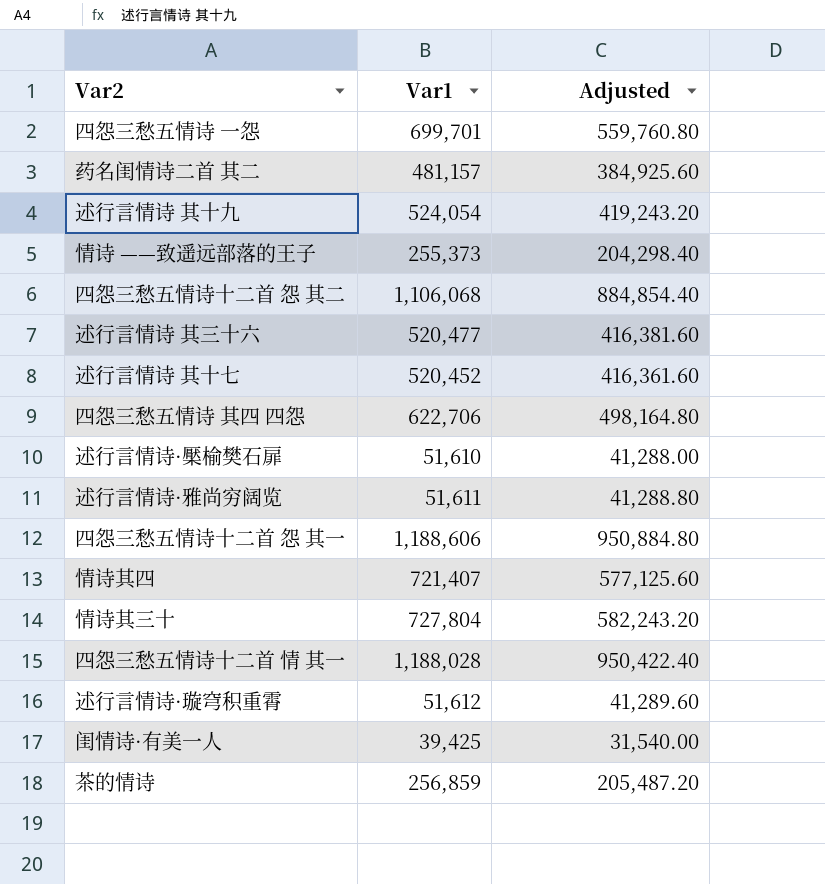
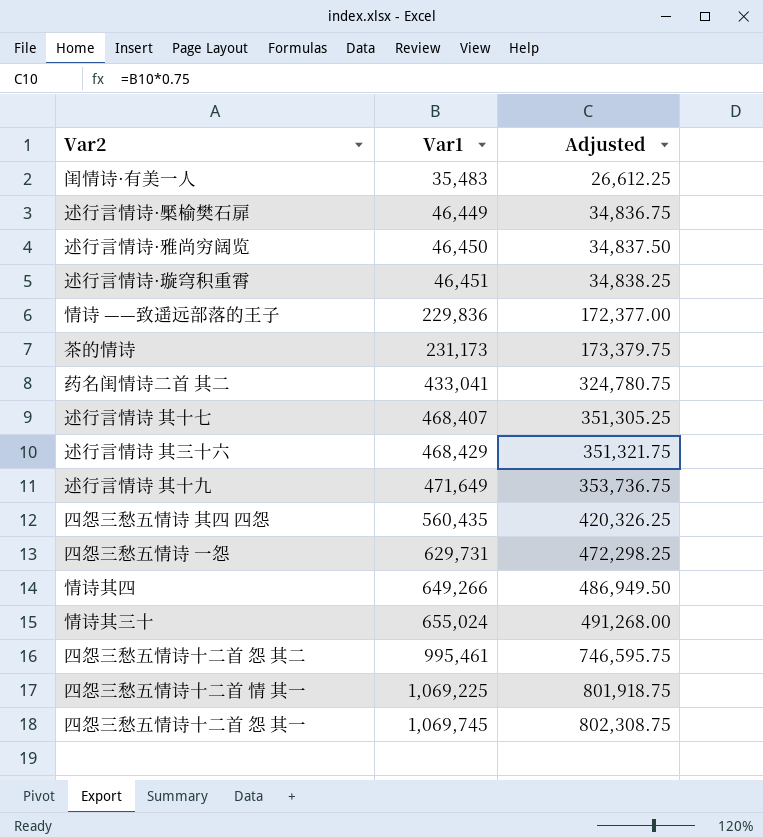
row order: none -> Var1 ascending
column Adjusted | formula: [Var1] * 0.8 -> [Var1] * 0.75
闺情诗·有美一人 | Var1: 39,425 -> 35,483
述行言情诗·檿榆樊石扉 | Var1: 51,610 -> 46,449
述行言情诗·雅尚穷阔览 | Var1: 51,611 -> 46,450
述行言情诗·璇穹积重霄 | Var1: 51,612 -> 46,451
情诗 ——致遥远部落的王子 | Var1: 255,373 -> 229,836
茶的情诗 | Var1: 256,859 -> 231,173
药名闺情诗二首 其二 | Var1: 481,157 -> 433,041
述行言情诗 其十七 | Var1: 520,452 -> 468,407
述行言情诗 其三十六 | Var1: 520,477 -> 468,429
述行言情诗 其十九 | Var1: 524,054 -> 471,649
四怨三愁五情诗 其四 四怨 | Var1: 622,706 -> 560,435
四怨三愁五情诗 一怨 | Var1: 699,701 -> 629,731
情诗其四 | Var1: 721,407 -> 649,266
情诗其三十 | Var1: 727,804 -> 655,024
四怨三愁五情诗十二首 怨 其二 | Var1: 1,106,068 -> 995,461
四怨三愁五情诗十二首 情 其一 | Var1: 1,188,028 -> 1,069,225
四怨三愁五情诗十二首 怨 其一 | Var1: 1,188,606 -> 1,069,745

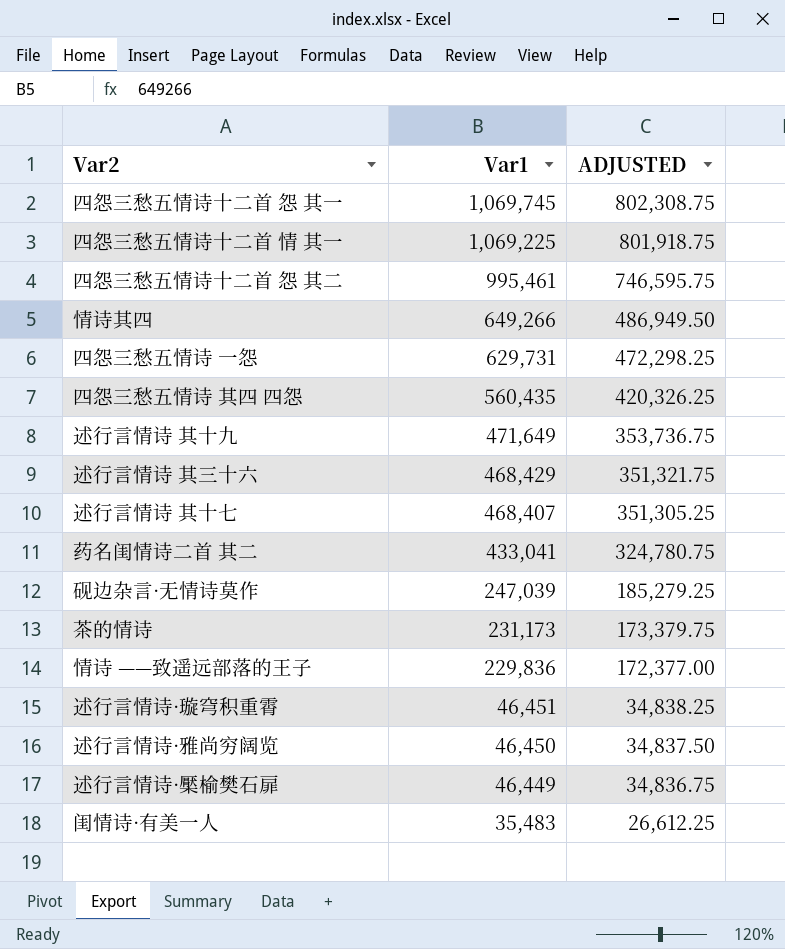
row order: Var1 ascending -> Var1 descending
column name: Adjusted -> ADJUSTED
row 情诗其三十: 655,024 | 491,268.00 -> none
row 砚边杂言·无情诗莫作: none -> 247,039 | 185,279.25

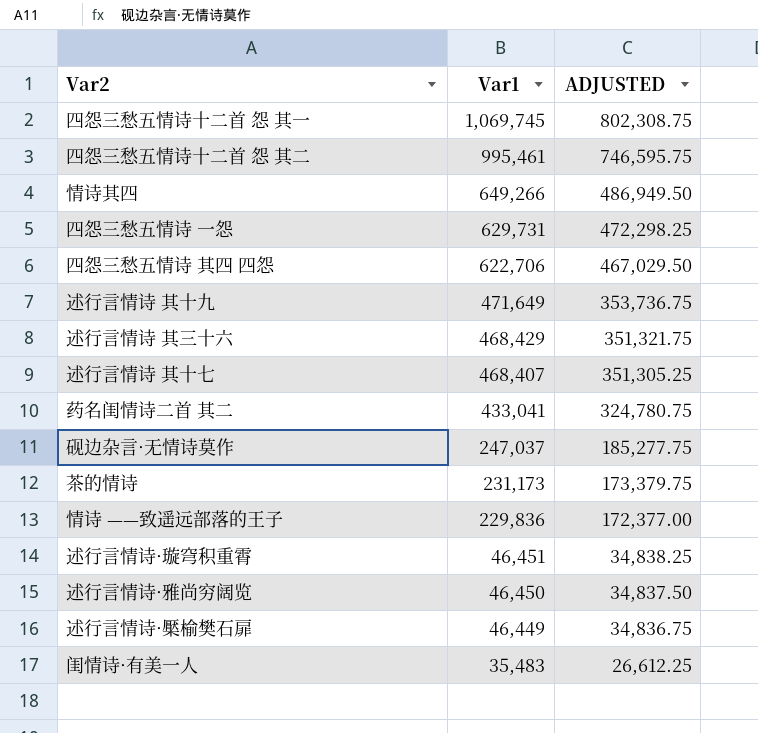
row 四怨三愁五情诗十二首 情 其一: 1,069,225 | 801,918.75 -> none
四怨三愁五情诗 其四 四怨 | Var1: 560,435 -> 622,706
四怨三愁五情诗 其四 四怨 | ADJUSTED: 420,326.25 -> 467,029.50
砚边杂言·无情诗莫作 | Var1: 247,039 -> 247,037
砚边杂言·无情诗莫作 | ADJUSTED: 185,279.25 -> 185,277.75

